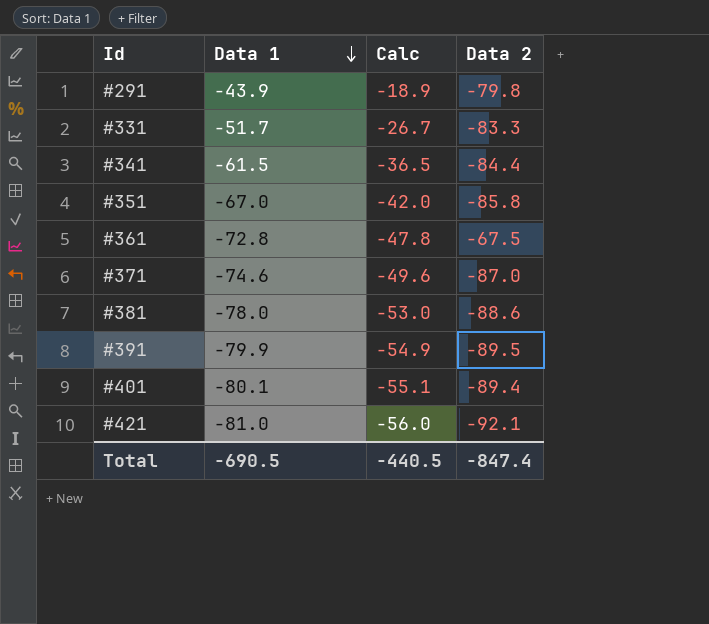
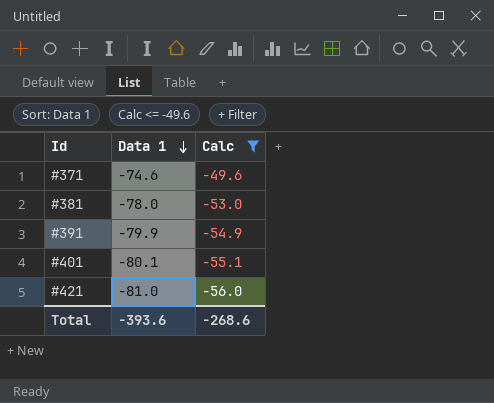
filter: none -> Calc <= -49.6
column Data 2 | position: 4 -> none
Total | Data 1: -690.5 -> -393.6
Total | Calc: -440.5 -> -268.6

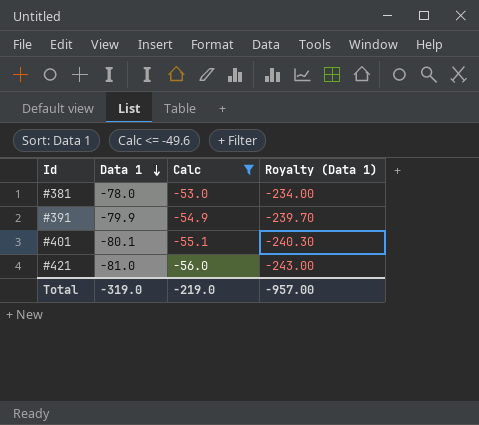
column Royalty (Data 1) | formula: none -> [Data 1] * 3
row #371: -74.6 | -49.6 -> none
Total | Data 1: -393.6 -> -319.0
Total | Calc: -268.6 -> -219.0

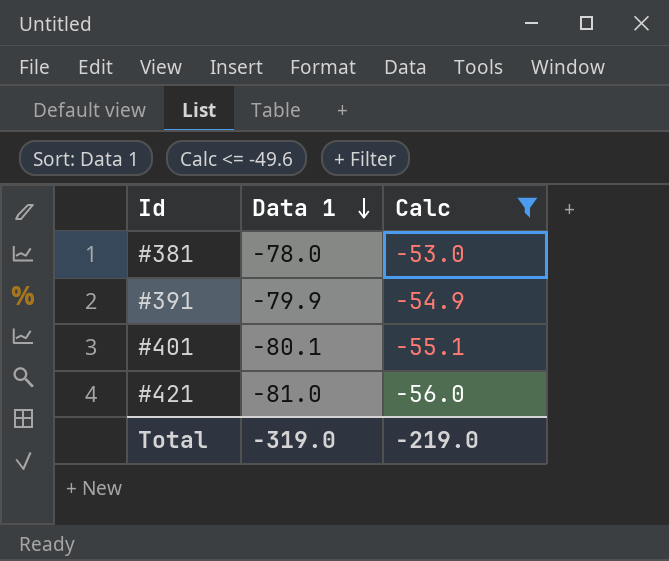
column Royalty (Data 1) | formula: [Data 1] * 3 -> none

